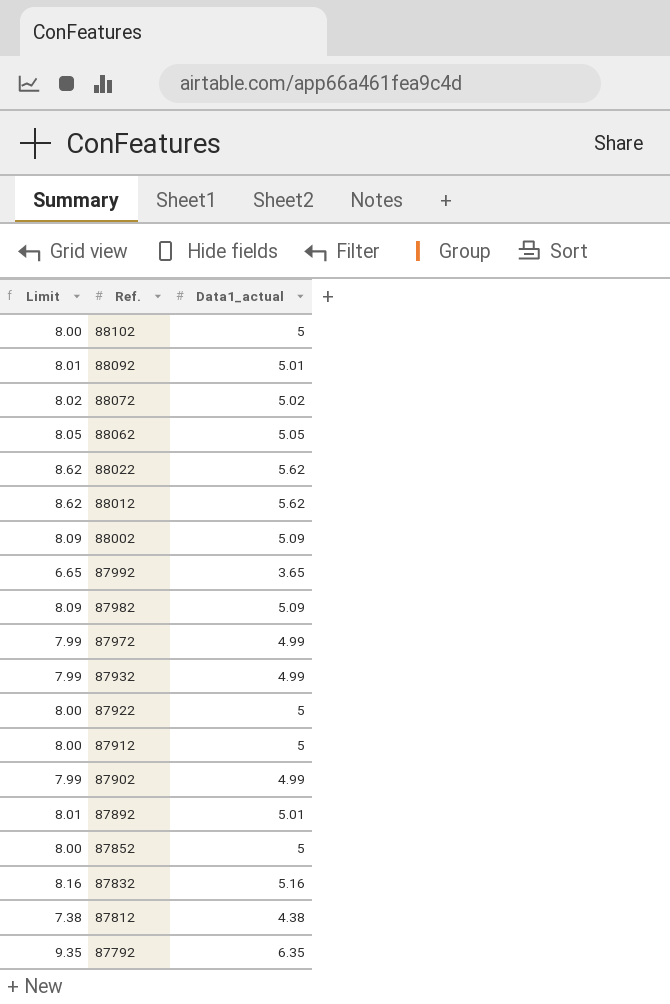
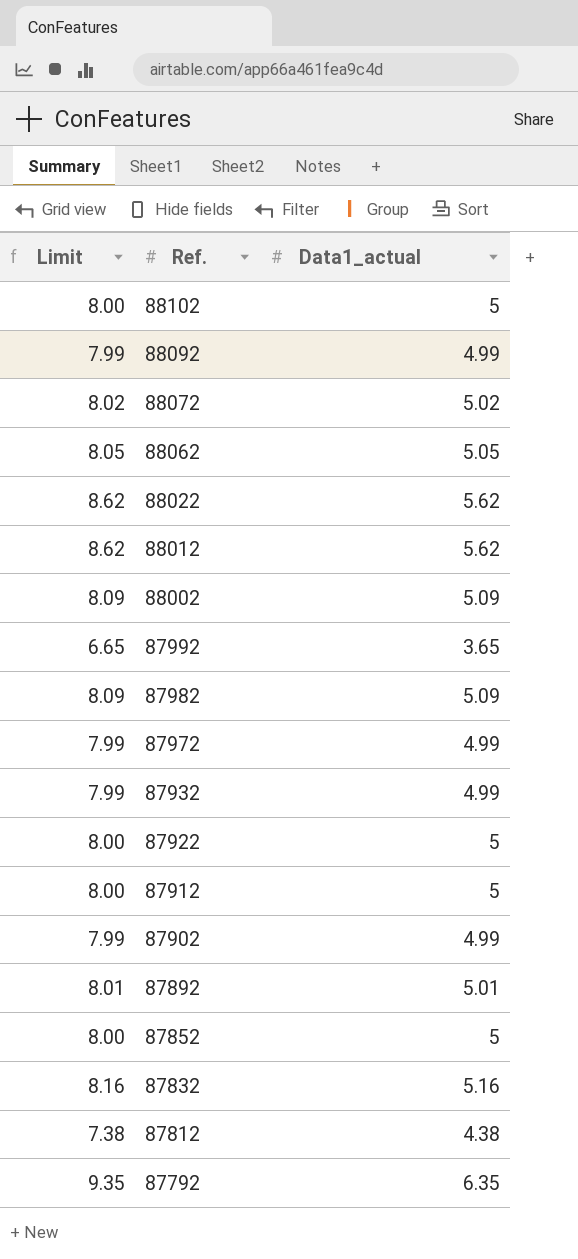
88092 | Limit: 8.01 -> 7.99
88092 | Data1_actual: 5.01 -> 4.99

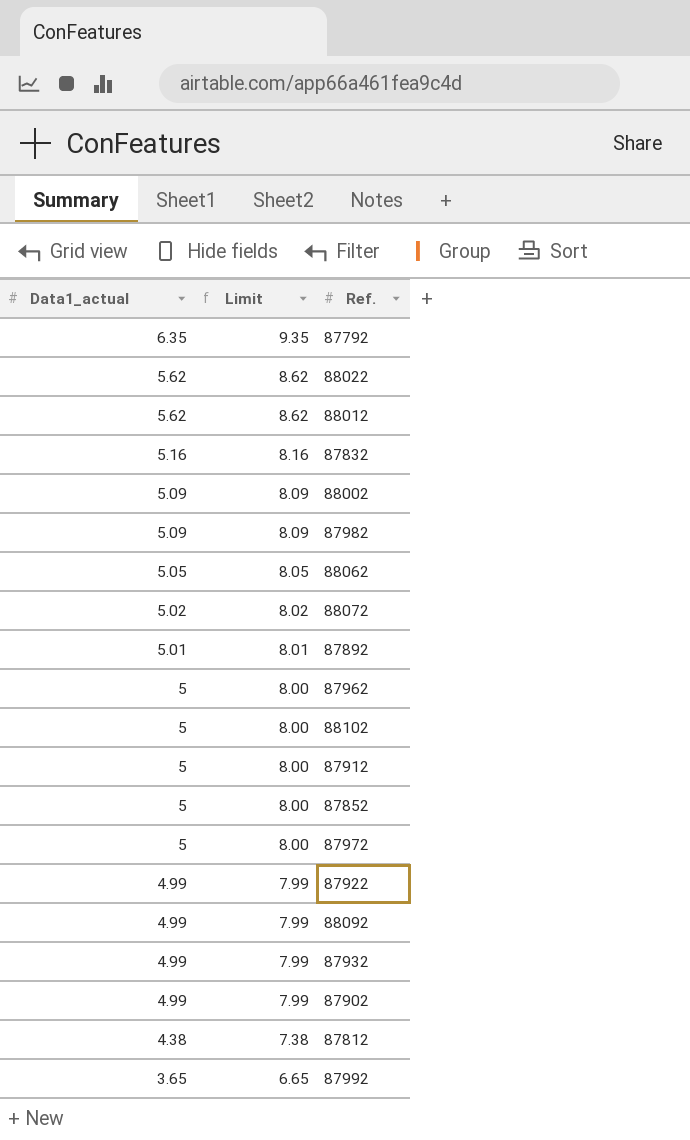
row order: Ref. descending -> Data1_actual descending
column Data1_actual | position: 3 -> 1
row 87962: none -> 5 | 8.00
87972 | Data1_actual: 4.99 -> 5
87972 | Limit: 7.99 -> 8.00
87922 | Data1_actual: 5 -> 4.99
87922 | Limit: 8.00 -> 7.99

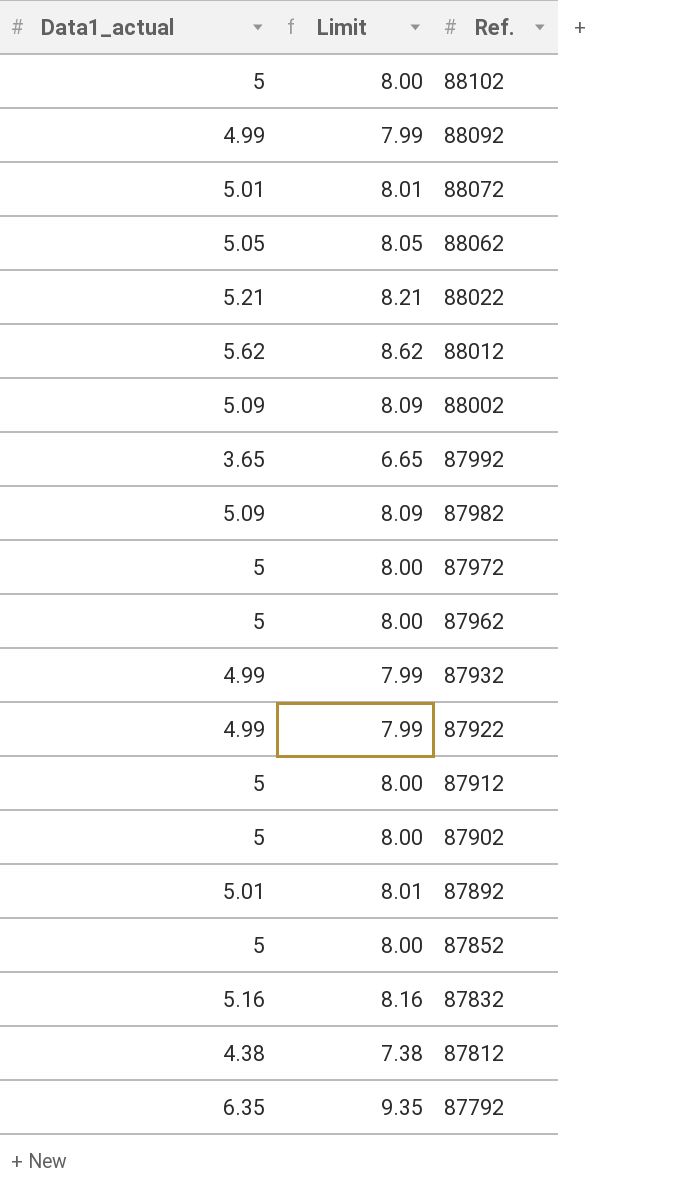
row order: Data1_actual descending -> Ref. descending
88072 | Data1_actual: 5.02 -> 5.01
88072 | Limit: 8.02 -> 8.01
88022 | Data1_actual: 5.62 -> 5.21
88022 | Limit: 8.62 -> 8.21
87902 | Data1_actual: 4.99 -> 5
87902 | Limit: 7.99 -> 8.00

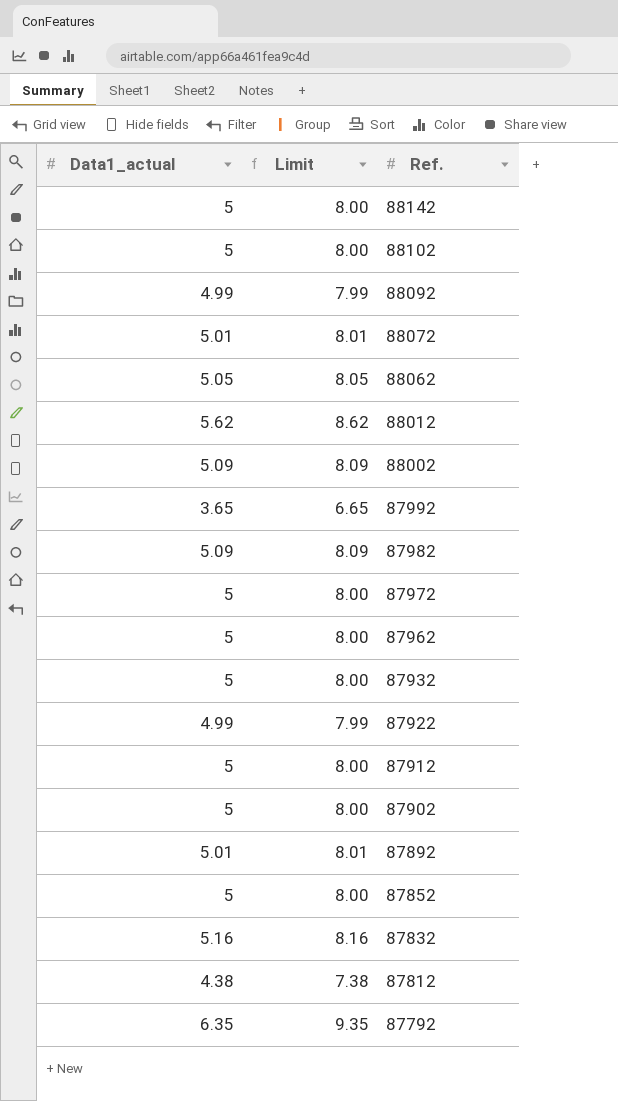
row 88022: 5.21 | 8.21 -> none
row 88142: none -> 5 | 8.00
87932 | Data1_actual: 4.99 -> 5
87932 | Limit: 7.99 -> 8.00

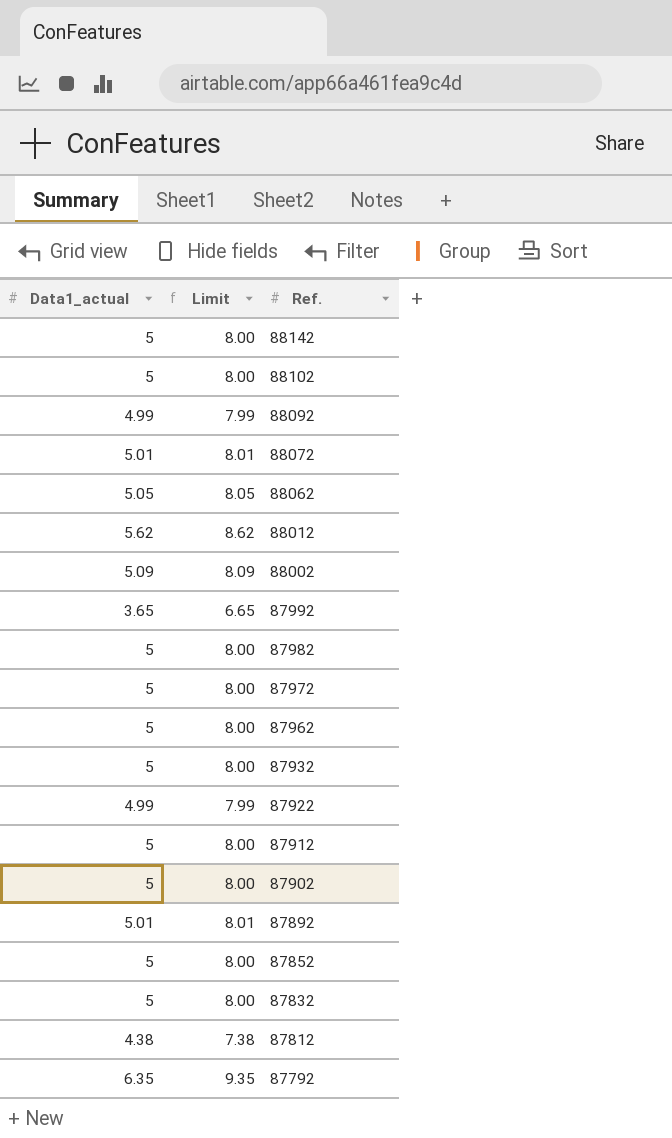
87982 | Data1_actual: 5.09 -> 5
87982 | Limit: 8.09 -> 8.00
87832 | Data1_actual: 5.16 -> 5
87832 | Limit: 8.16 -> 8.00

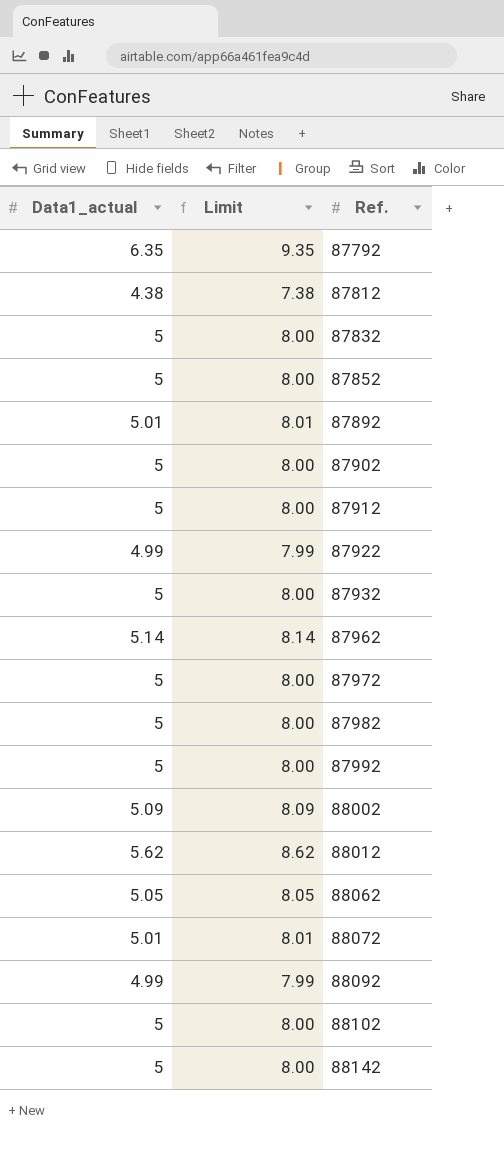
row order: Ref. descending -> Ref. ascending
87962 | Data1_actual: 5 -> 5.14
87962 | Limit: 8.00 -> 8.14
87992 | Data1_actual: 3.65 -> 5
87992 | Limit: 6.65 -> 8.00

